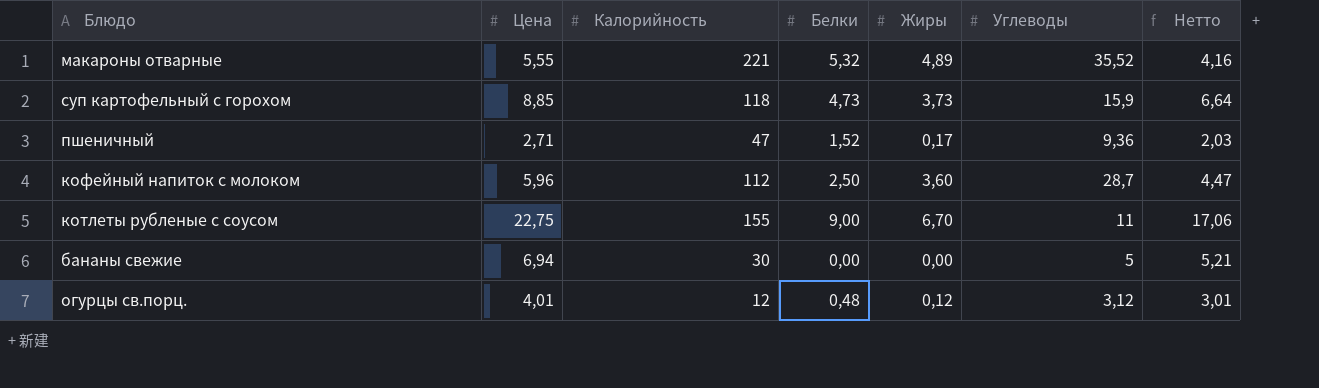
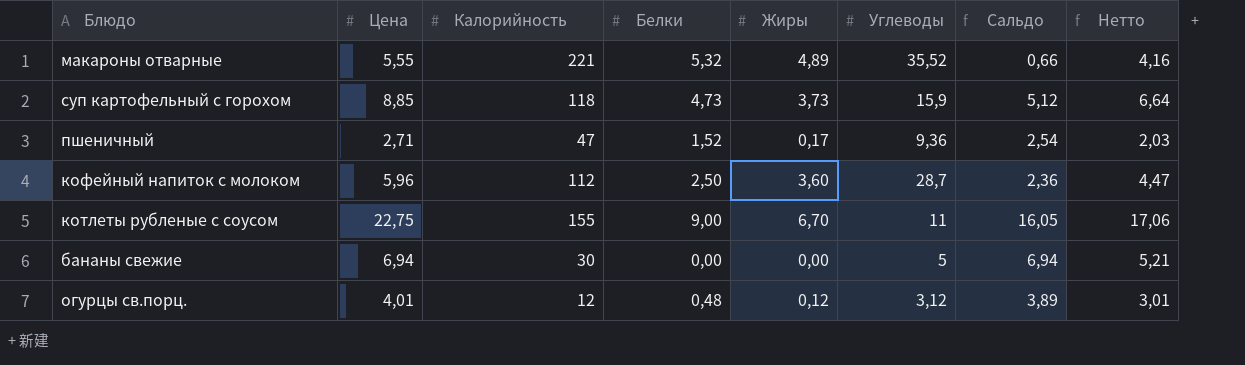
column Сальдо | formula: none -> [Цена] - [Жиры]

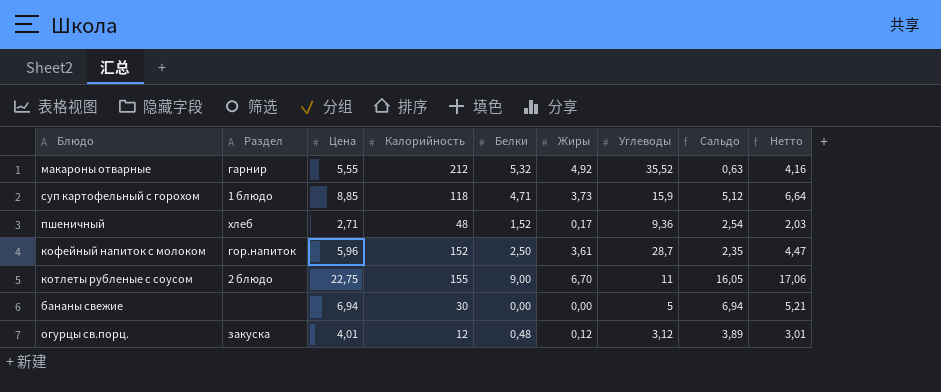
column Раздел | position: none -> 2
макароны отварные | Калорийность: 221 -> 212
макароны отварные | Жиры: 4,89 -> 4,92
макароны отварные | Сальдо: 0,66 -> 0,63
суп картофельный с горохом | Белки: 4,73 -> 4,71
пшеничный | Калорийность: 47 -> 48
кофейный напиток с молоком | Калорийность: 112 -> 152
кофейный напиток с молоком | Жиры: 3,60 -> 3,61
кофейный напиток с молоком | Сальдо: 2,36 -> 2,35

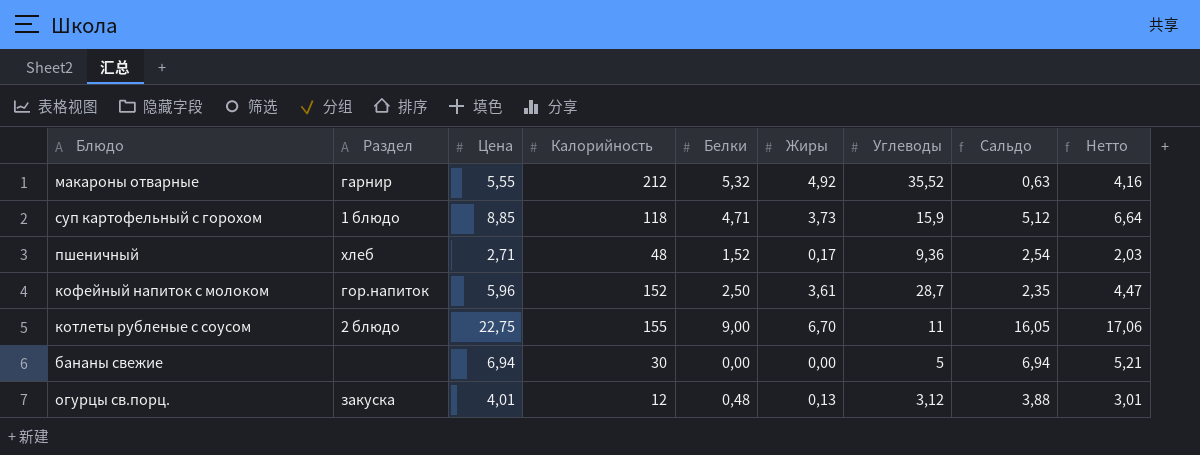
огурцы св.порц. | Жиры: 0,12 -> 0,13
огурцы св.порц. | Сальдо: 3,89 -> 3,88

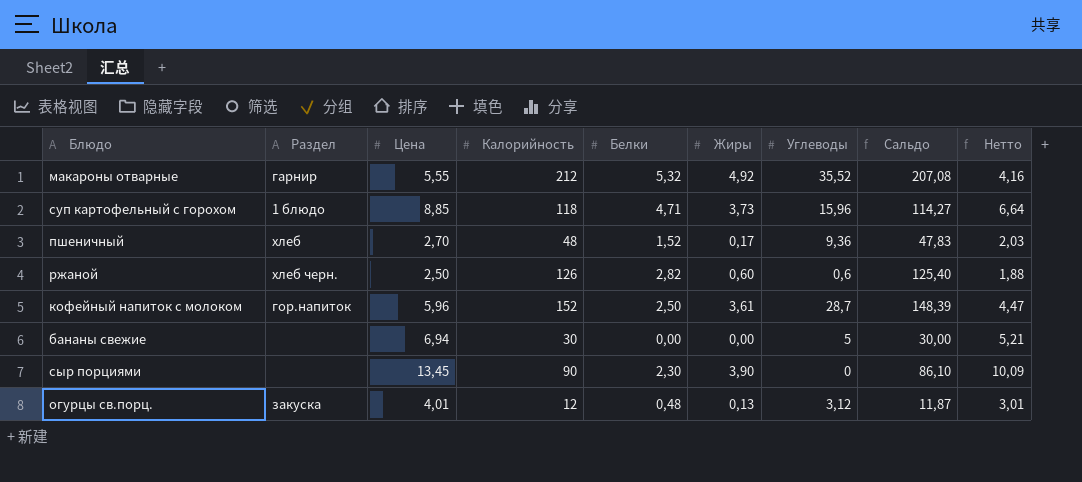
column Сальдо | formula: [Цена] - [Жиры] -> [Калорийность] - [Жиры]
row котлеты рубленые с соусом: 2 блюдо | 22,75 | 155 | 9,00 | 6,70 | 11 | 16,05 | 17,06 -> none
суп картофельный с горохом | Углеводы: 15,9 -> 15,96
пшеничный | Цена: 2,71 -> 2,70
row ржаной: none -> хлеб черн. | 2,50 | 126 | 2,82 | 0,60 | 0,6 | 125,40 | 1,88
row сыр порциями: none -> none | 13,45 | 90 | 2,30 | 3,90 | 0 | 86,10 | 10,09

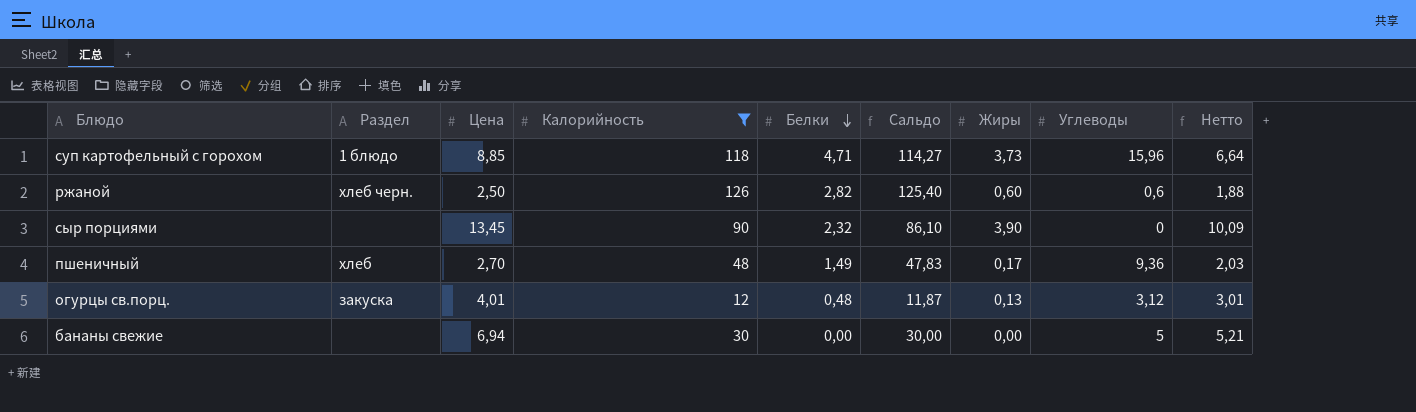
filter: none -> Калорийность <= 126
row order: none -> Белки descending
column Сальдо | position: 8 -> 6
сыр порциями | Белки: 2,30 -> 2,32
пшеничный | Белки: 1,52 -> 1,49

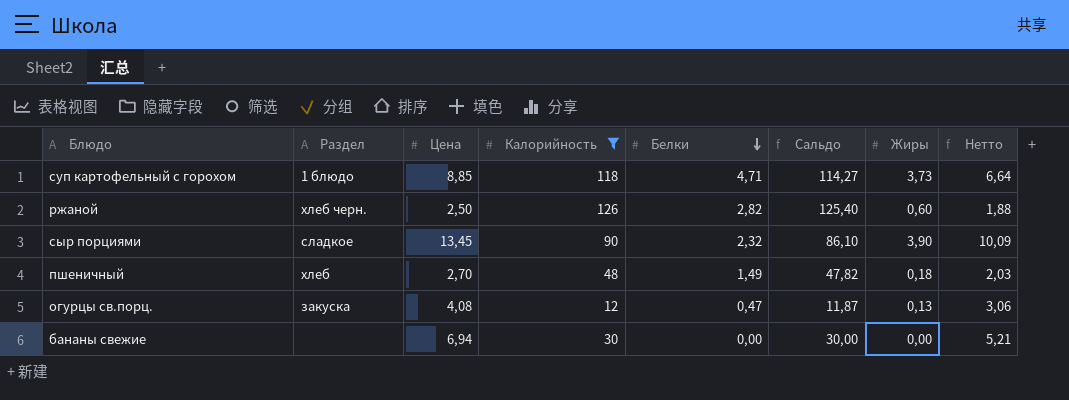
column Углеводы | position: 8 -> none
сыр порциями | Раздел: none -> сладкое
пшеничный | Сальдо: 47,83 -> 47,82
пшеничный | Жиры: 0,17 -> 0,18
огурцы св.порц. | Цена: 4,01 -> 4,08
огурцы св.порц. | Белки: 0,48 -> 0,47
огурцы св.порц. | Нетто: 3,01 -> 3,06

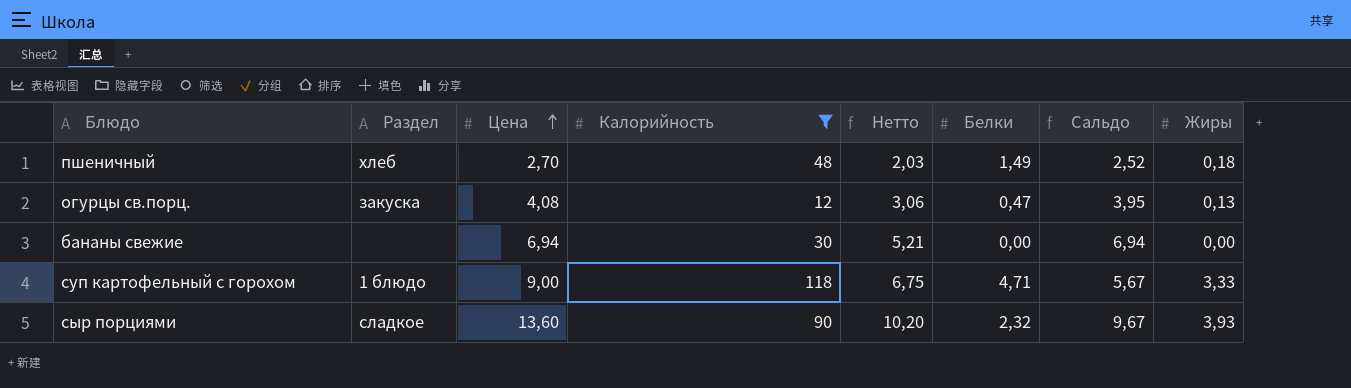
row order: Белки descending -> Цена ascending
column Нетто | position: 8 -> 5
column Сальдо | formula: [Калорийность] - [Жиры] -> [Цена] - [Жиры]
row ржаной: хлеб черн. | 2,50 | 126 | 2,82 | 125,40 | 0,60 | 1,88 -> none
суп картофельный с горохом | Цена: 8,85 -> 9,00
суп картофельный с горохом | Нетто: 6,64 -> 6,75
суп картофельный с горохом | Жиры: 3,73 -> 3,33
сыр порциями | Цена: 13,45 -> 13,60
сыр порциями | Нетто: 10,09 -> 10,20
сыр порциями | Жиры: 3,90 -> 3,93

